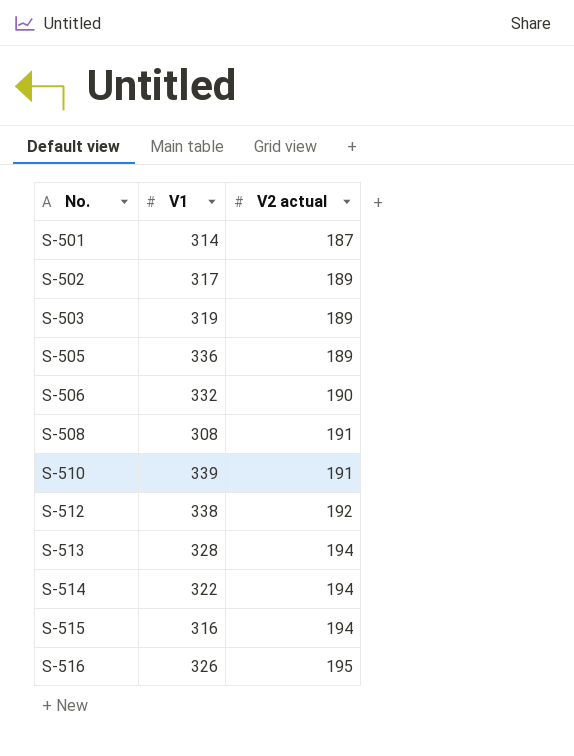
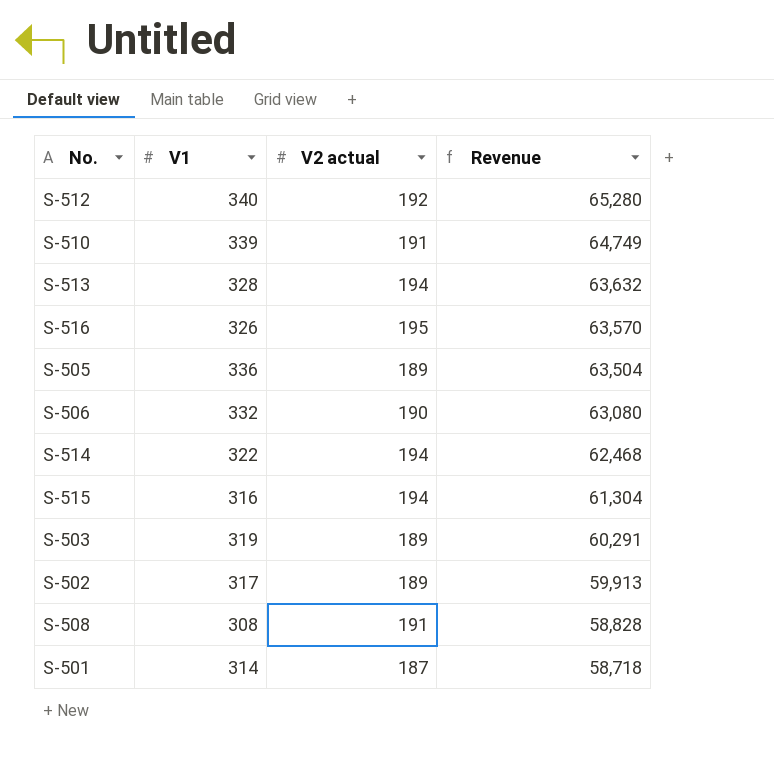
row order: No. ascending -> Revenue descending
column Revenue | formula: none -> [V1] * [V2 actual]
S-512 | V1: 338 -> 340

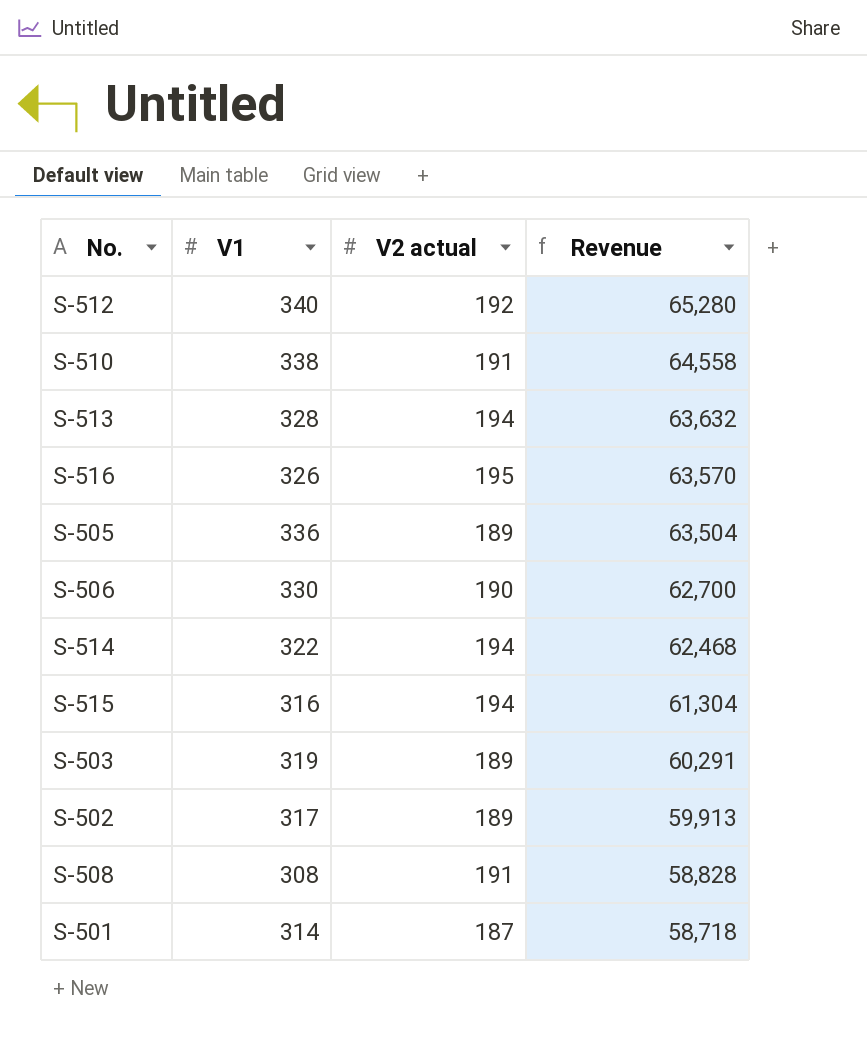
S-510 | V1: 339 -> 338
S-510 | Revenue: 64,749 -> 64,558
S-506 | V1: 332 -> 330
S-506 | Revenue: 63,080 -> 62,700

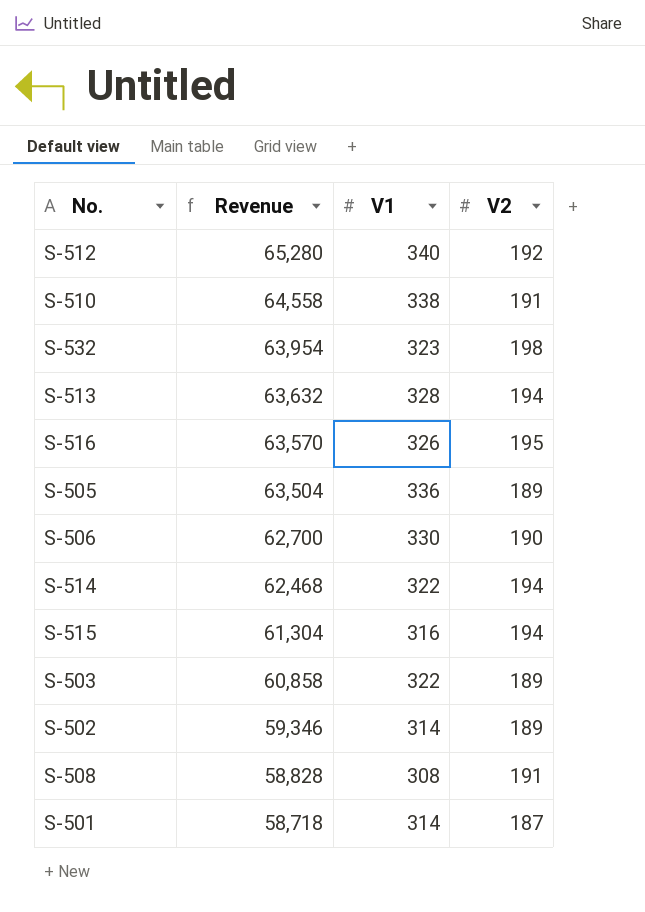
column Revenue | position: 4 -> 2
column name: V2 actual -> V2
row S-532: none -> 63,954 | 323 | 198
S-503 | Revenue: 60,291 -> 60,858
S-503 | V1: 319 -> 322
S-502 | Revenue: 59,913 -> 59,346
S-502 | V1: 317 -> 314

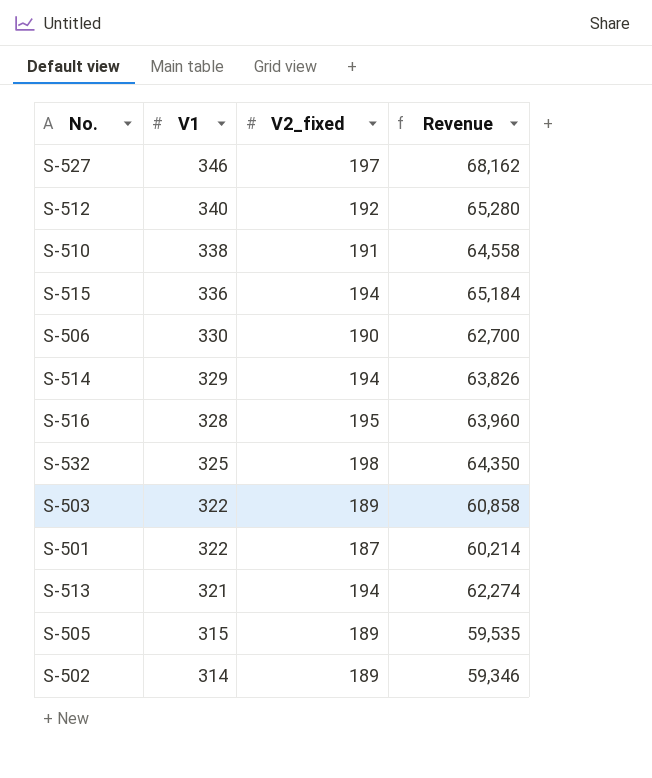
row order: Revenue descending -> V1 descending
column name: V2 -> V2_fixed
column Revenue | position: 2 -> 4
row S-508: 58,828 | 308 | 191 -> none
row S-527: none -> 346 | 197 | 68,162
S-515 | V1: 316 -> 336
S-515 | Revenue: 61,304 -> 65,184
S-514 | V1: 322 -> 329
S-514 | Revenue: 62,468 -> 63,826
S-516 | V1: 326 -> 328
S-516 | Revenue: 63,570 -> 63,960
S-532 | V1: 323 -> 325
S-532 | Revenue: 63,954 -> 64,350
S-501 | V1: 314 -> 322
S-501 | Revenue: 58,718 -> 60,214
S-513 | V1: 328 -> 321
S-513 | Revenue: 63,632 -> 62,274
S-505 | V1: 336 -> 315
S-505 | Revenue: 63,504 -> 59,535

